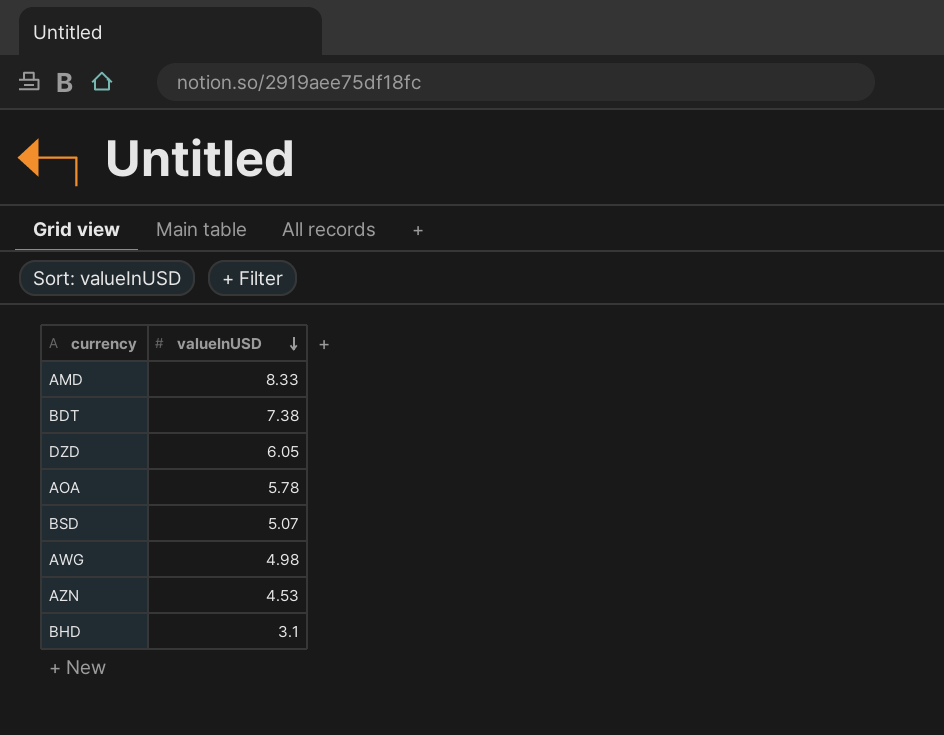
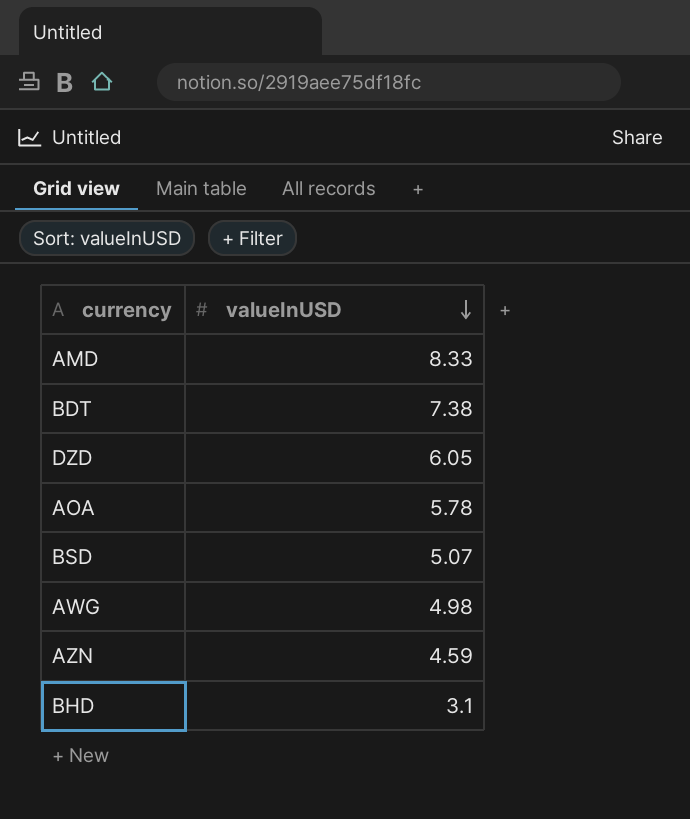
AZN | valueInUSD: 4.53 -> 4.59

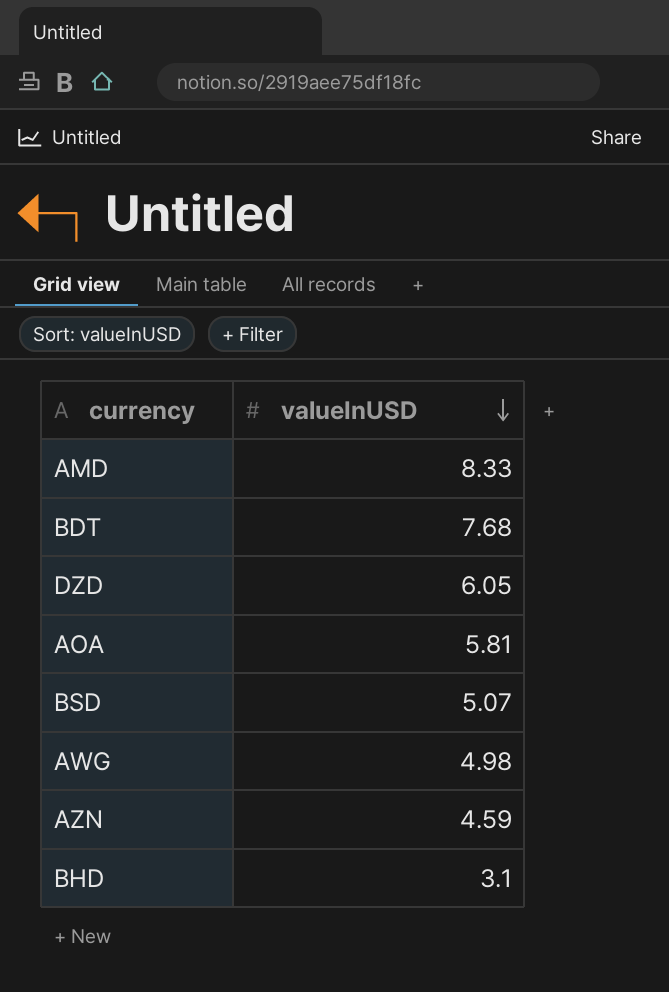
BDT | valueInUSD: 7.38 -> 7.68
AOA | valueInUSD: 5.78 -> 5.81

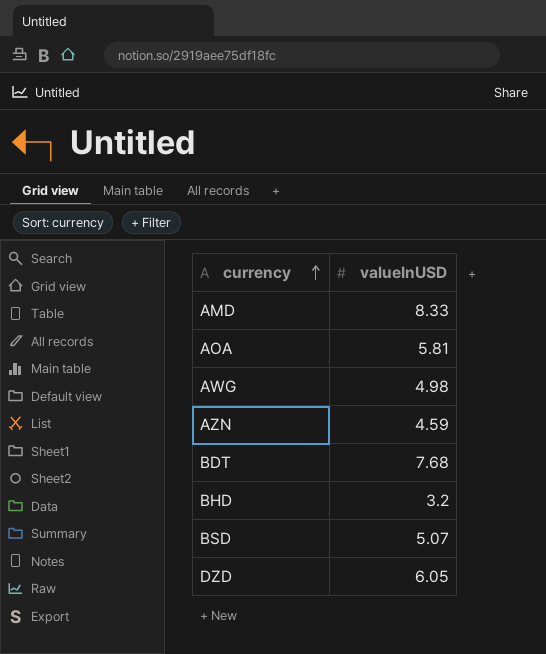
row order: valueInUSD descending -> currency ascending
BHD | valueInUSD: 3.1 -> 3.2

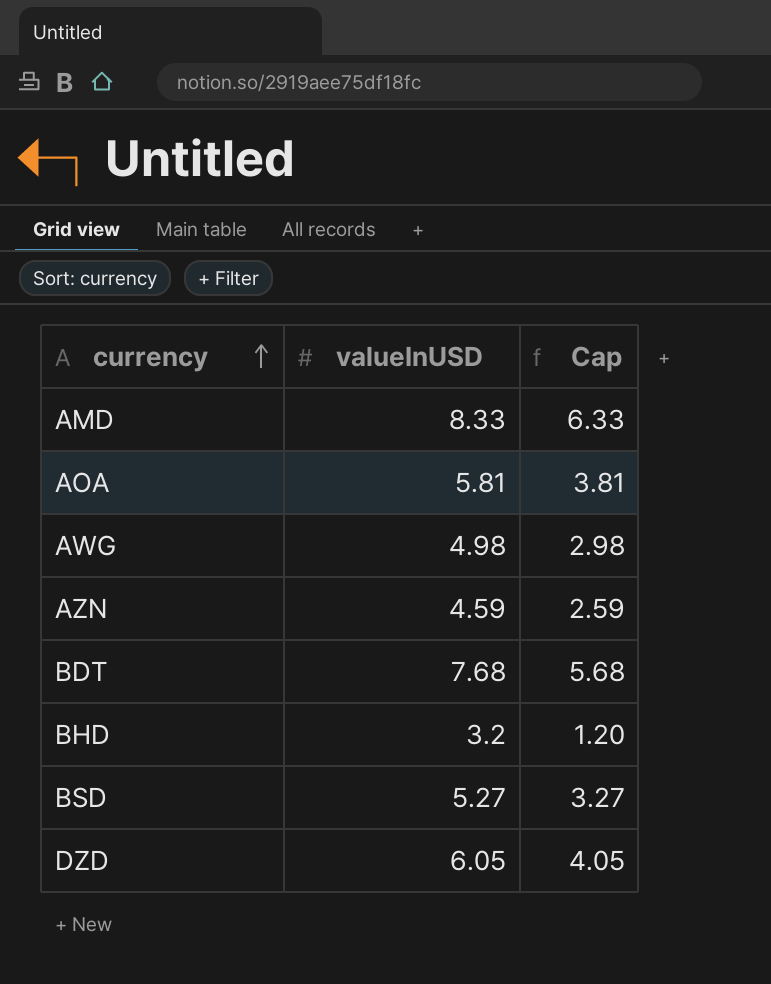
column Cap | formula: none -> [valueInUSD] - 2
BSD | valueInUSD: 5.07 -> 5.27

